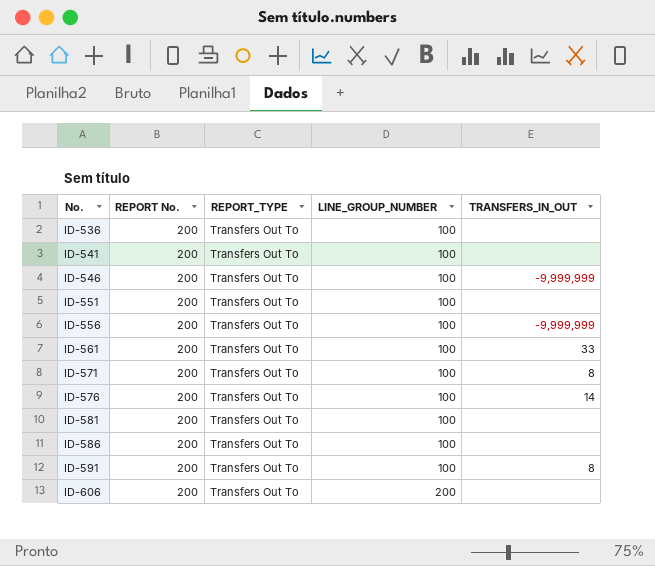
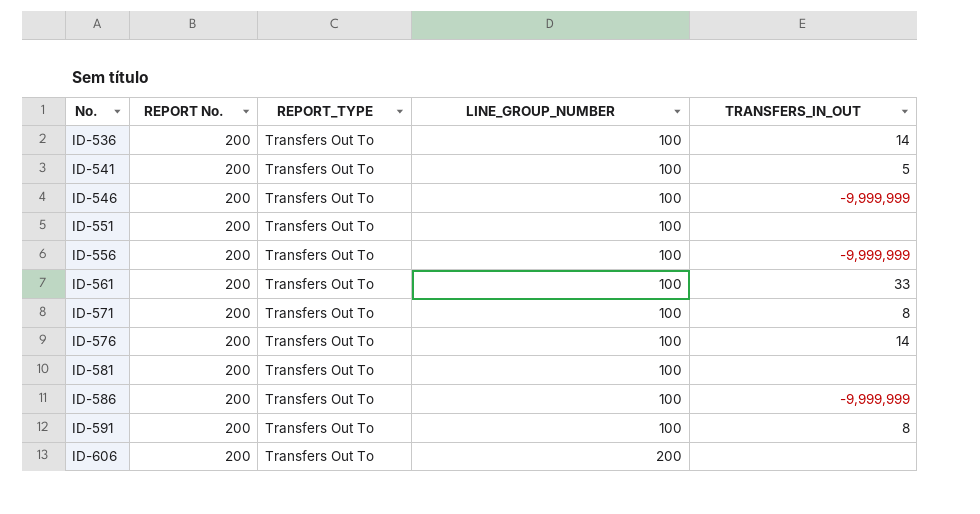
ID-536 | TRANSFERS_IN_OUT: none -> 14
ID-541 | TRANSFERS_IN_OUT: none -> 5
ID-586 | TRANSFERS_IN_OUT: none -> -9,999,999

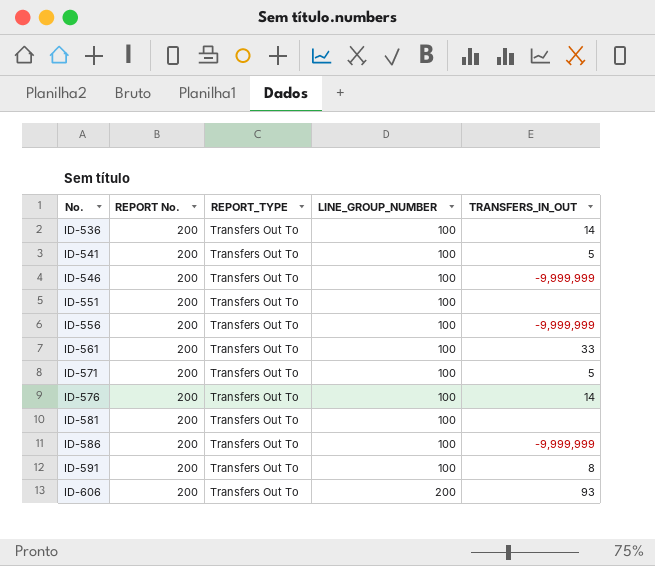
ID-571 | TRANSFERS_IN_OUT: 8 -> 5
ID-606 | TRANSFERS_IN_OUT: none -> 93

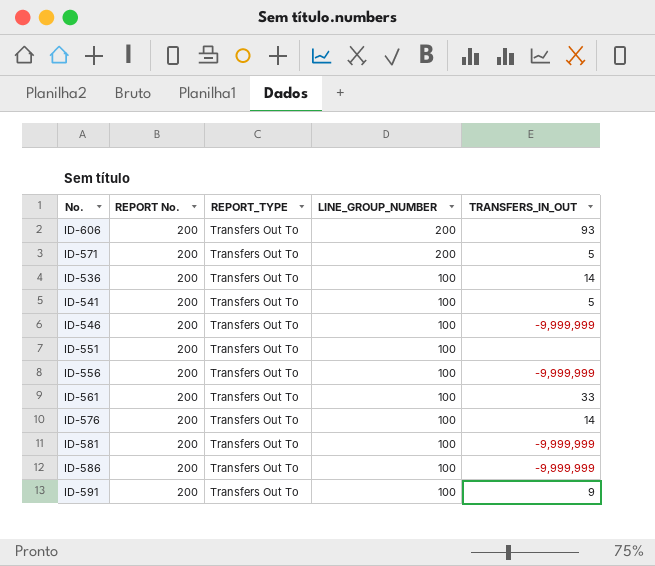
row order: No. ascending -> LINE_GROUP_NUMBER descending
ID-571 | LINE_GROUP_NUMBER: 100 -> 200
ID-581 | TRANSFERS_IN_OUT: none -> -9,999,999
ID-591 | TRANSFERS_IN_OUT: 8 -> 9

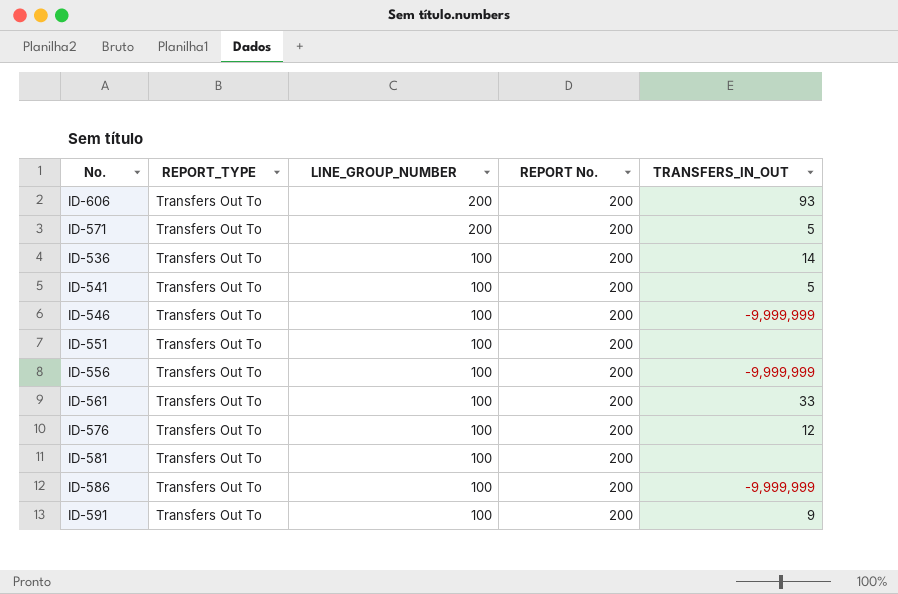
column REPORT No. | position: 2 -> 4
ID-576 | TRANSFERS_IN_OUT: 14 -> 12
ID-581 | TRANSFERS_IN_OUT: -9,999,999 -> none

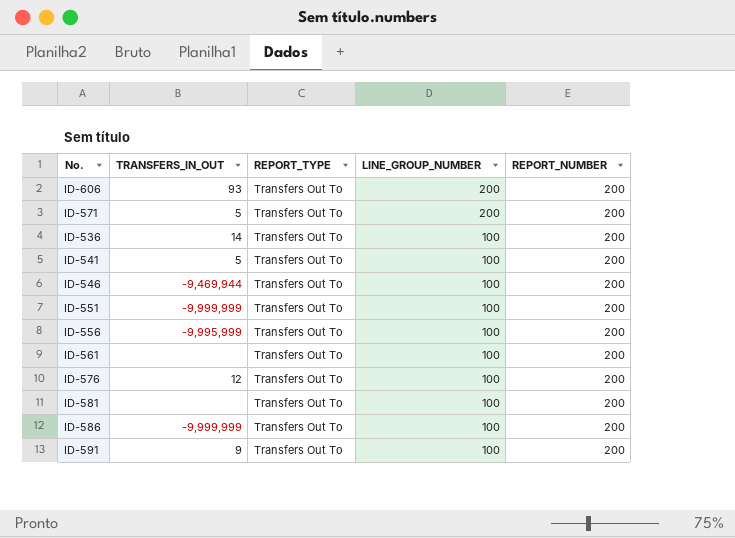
column TRANSFERS_IN_OUT | position: 5 -> 2
column name: REPORT No. -> REPORT_NUMBER
ID-546 | TRANSFERS_IN_OUT: -9,999,999 -> -9,469,944
ID-551 | TRANSFERS_IN_OUT: none -> -9,999,999
ID-556 | TRANSFERS_IN_OUT: -9,999,999 -> -9,995,999
ID-561 | TRANSFERS_IN_OUT: 33 -> none

